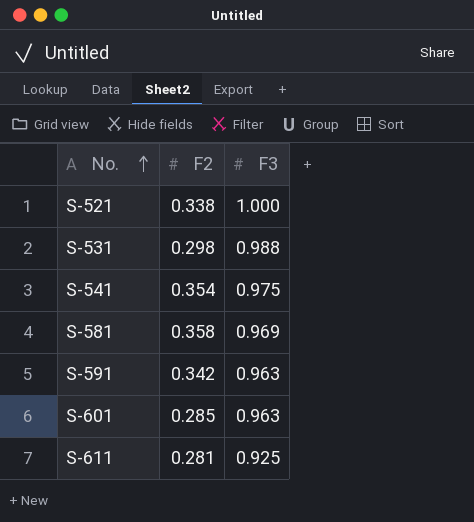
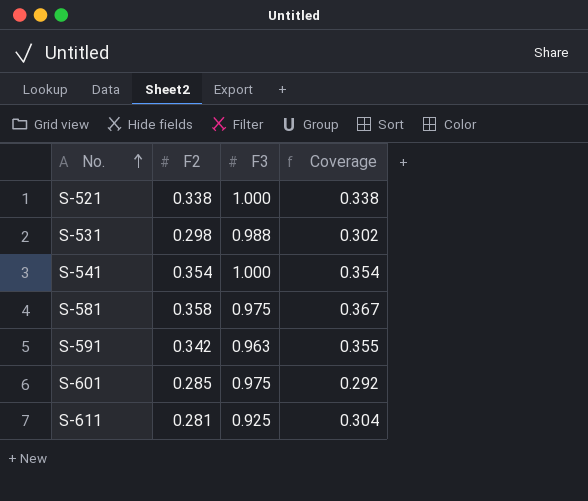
column Coverage | formula: none -> [F2] / [F3]
S-541 | F3: 0.975 -> 1.000
S-581 | F3: 0.969 -> 0.975
S-601 | F3: 0.963 -> 0.975

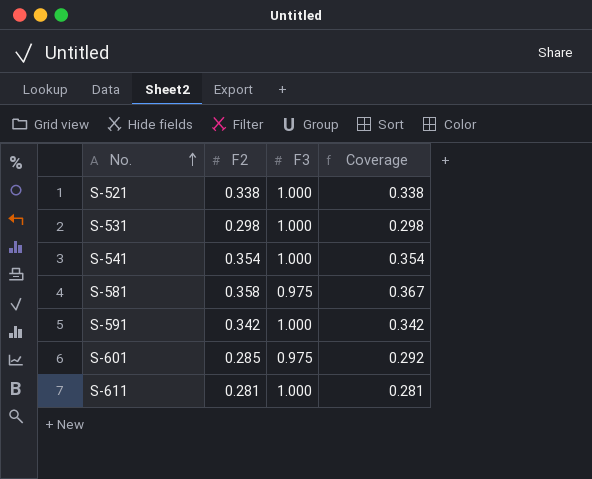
S-531 | F3: 0.988 -> 1.000
S-531 | Coverage: 0.302 -> 0.298
S-591 | F3: 0.963 -> 1.000
S-591 | Coverage: 0.355 -> 0.342
S-611 | F3: 0.925 -> 1.000
S-611 | Coverage: 0.304 -> 0.281

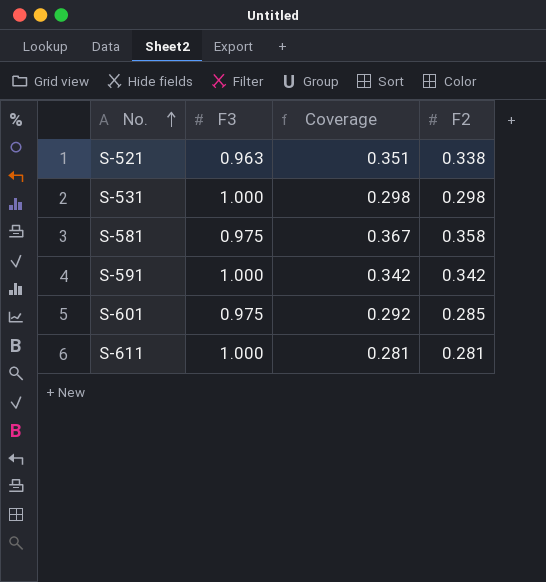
column F2 | position: 2 -> 4
row S-541: 0.354 | 1.000 | 0.354 -> none
S-521 | F3: 1.000 -> 0.963
S-521 | Coverage: 0.338 -> 0.351

